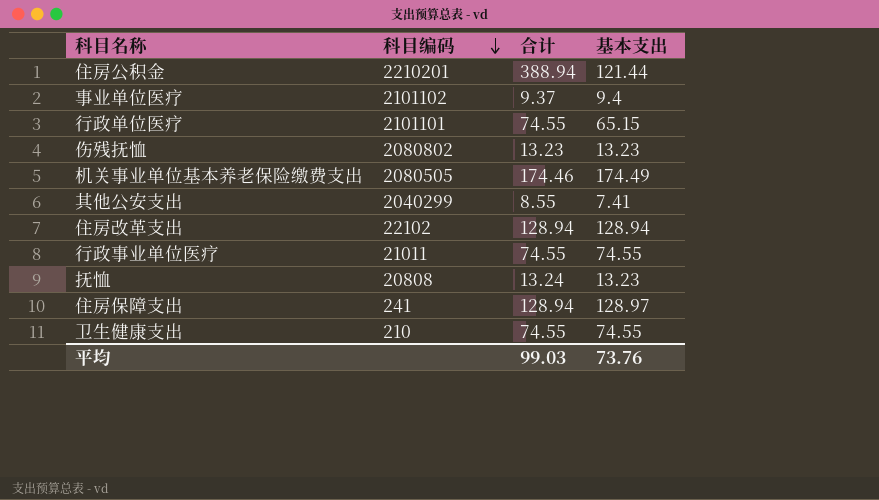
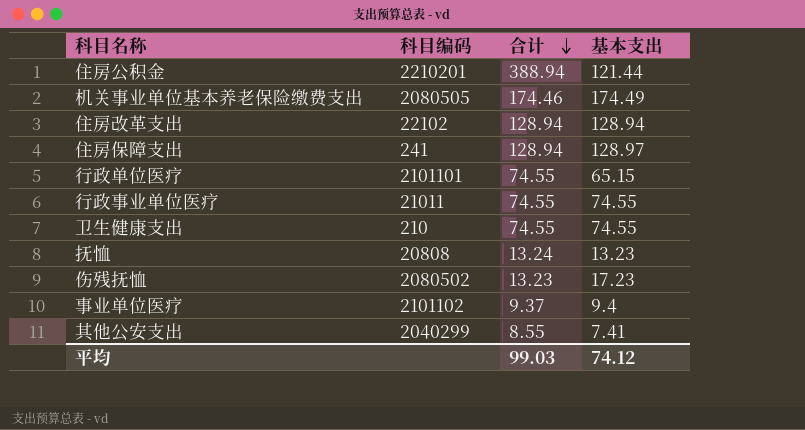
row order: 科目编码 descending -> 合计 descending
伤残抚恤 | 科目编码: 2080802 -> 2080502
伤残抚恤 | 基本支出: 13.23 -> 17.23
平均 | 基本支出: 73.76 -> 74.12

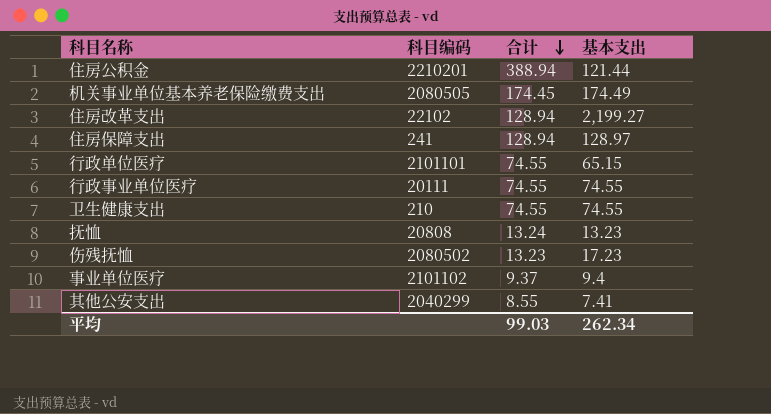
机关事业单位基本养老保险缴费支出 | 合计: 174.46 -> 174.45
住房改革支出 | 基本支出: 128.94 -> 2,199.27
行政事业单位医疗 | 科目编码: 21011 -> 20111
平均 | 基本支出: 74.12 -> 262.34

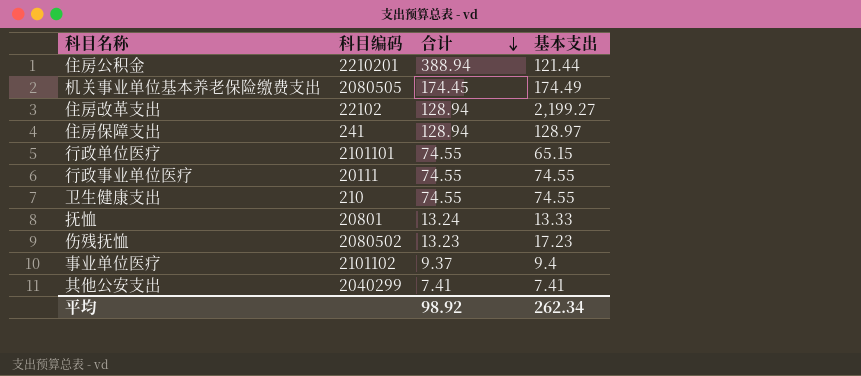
抚恤 | 科目编码: 20808 -> 20801
抚恤 | 基本支出: 13.23 -> 13.33
其他公安支出 | 合计: 8.55 -> 7.41
平均 | 合计: 99.03 -> 98.92

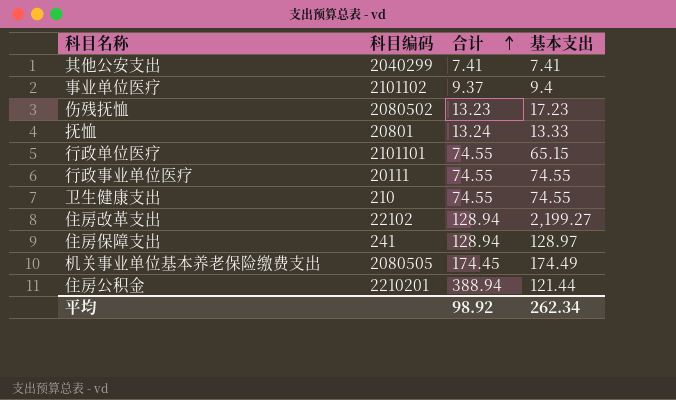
row order: 合计 descending -> 合计 ascending

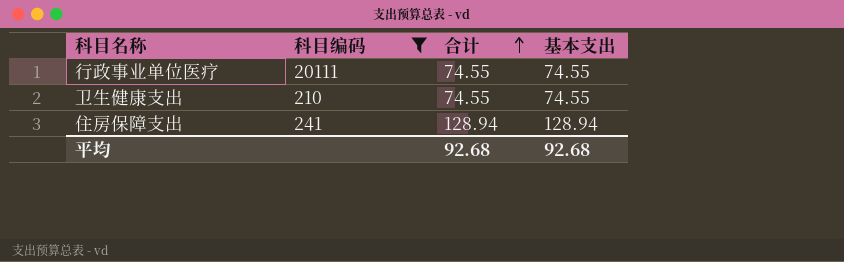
filter: none -> 科目编码 <= 20111
住房保障支出 | 基本支出: 128.97 -> 128.94
平均 | 合计: 98.92 -> 92.68
平均 | 基本支出: 262.34 -> 92.68

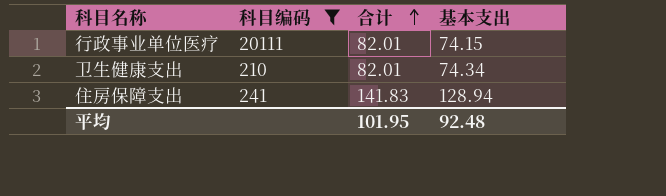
行政事业单位医疗 | 合计: 74.55 -> 82.01
行政事业单位医疗 | 基本支出: 74.55 -> 74.15
卫生健康支出 | 合计: 74.55 -> 82.01
卫生健康支出 | 基本支出: 74.55 -> 74.34
住房保障支出 | 合计: 128.94 -> 141.83
平均 | 合计: 92.68 -> 101.95
平均 | 基本支出: 92.68 -> 92.48

